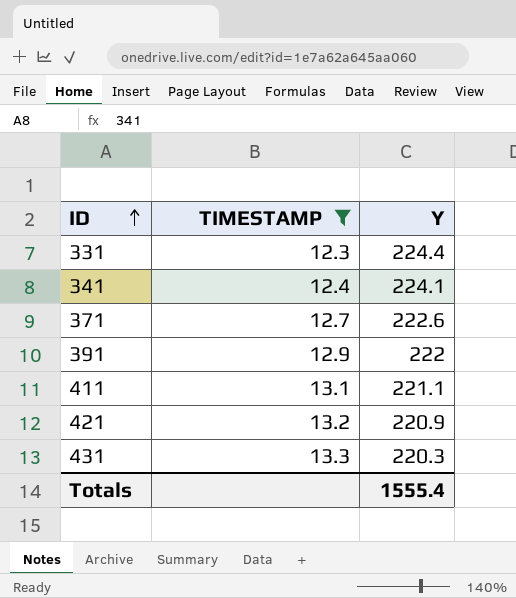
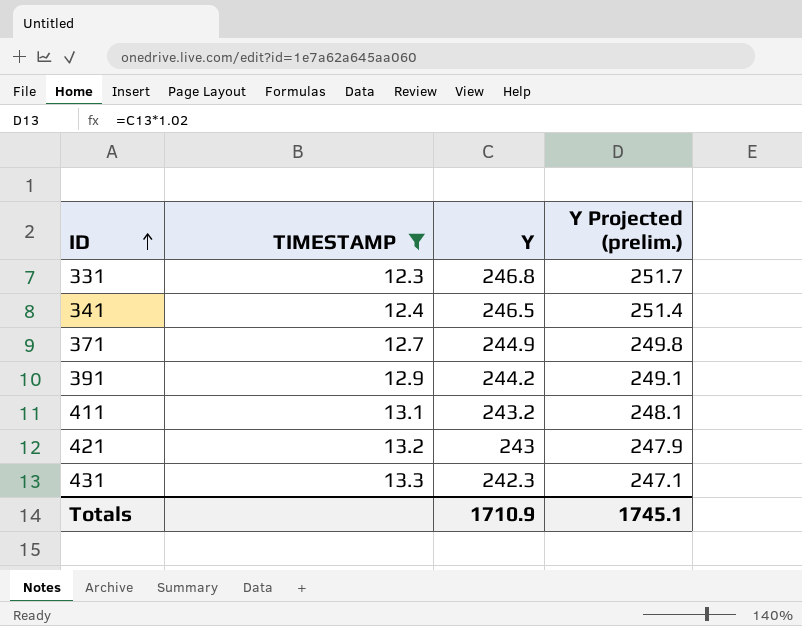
column Y Projected (prelim.) | formula: none -> [Y] * 1.02
331 | Y: 224.4 -> 246.8
341 | Y: 224.1 -> 246.5
371 | Y: 222.6 -> 244.9
391 | Y: 222 -> 244.2
411 | Y: 221.1 -> 243.2
421 | Y: 220.9 -> 243
431 | Y: 220.3 -> 242.3
Totals | Y: 1555.4 -> 1710.9

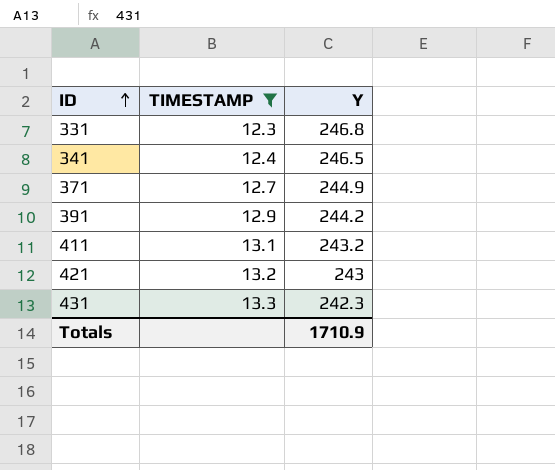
column Y Projected (prelim.) | formula: [Y] * 1.02 -> none

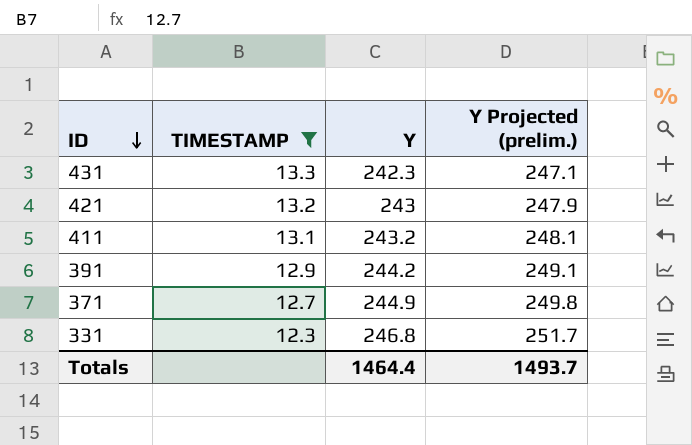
row order: ID ascending -> ID descending
column Y Projected (prelim.) | formula: none -> [Y] * 1.02
row 341: 12.4 | 246.5 -> none
Totals | Y: 1710.9 -> 1464.4

